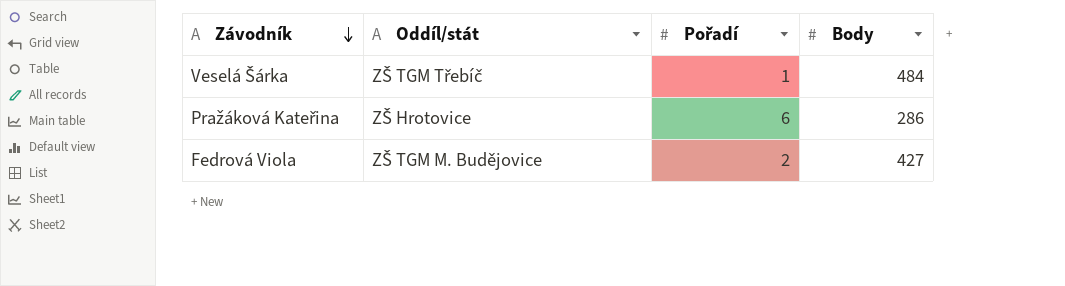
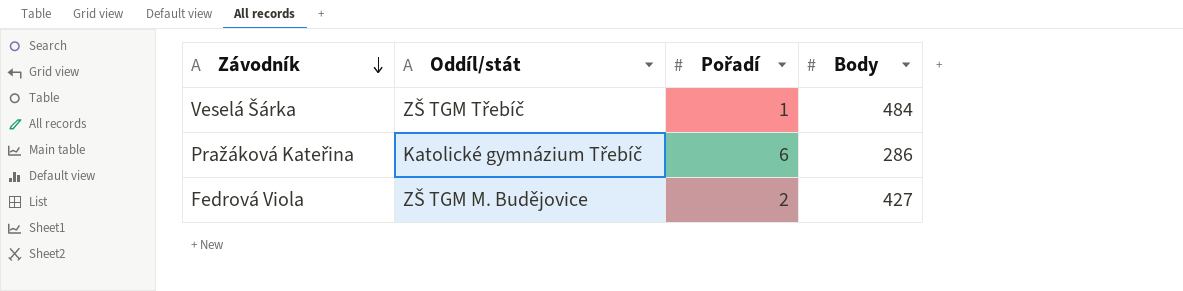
Pražáková Kateřina | Oddíl/stát: ZŠ Hrotovice -> Katolické gymnázium Třebíč

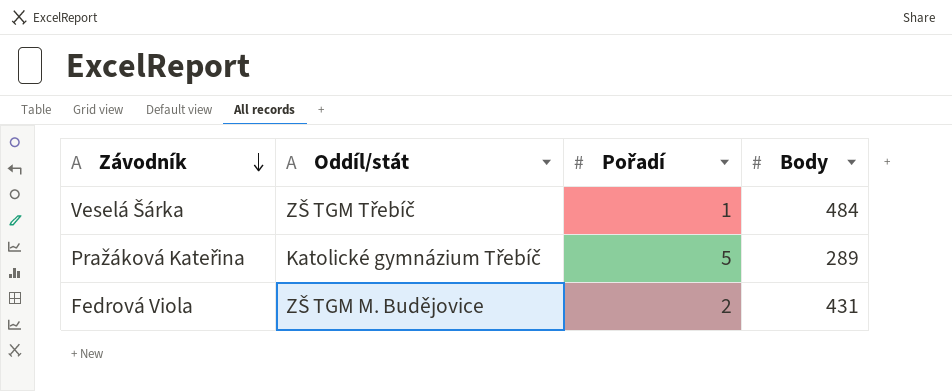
Pražáková Kateřina | Pořadí: 6 -> 5
Pražáková Kateřina | Body: 286 -> 289
Fedrová Viola | Body: 427 -> 431

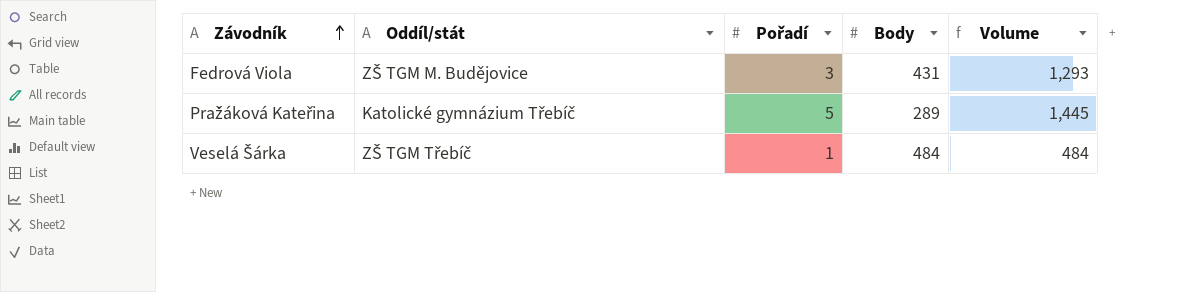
row order: Závodník descending -> Závodník ascending
column Volume | formula: none -> [Pořadí] * [Body]
Fedrová Viola | Pořadí: 2 -> 3

